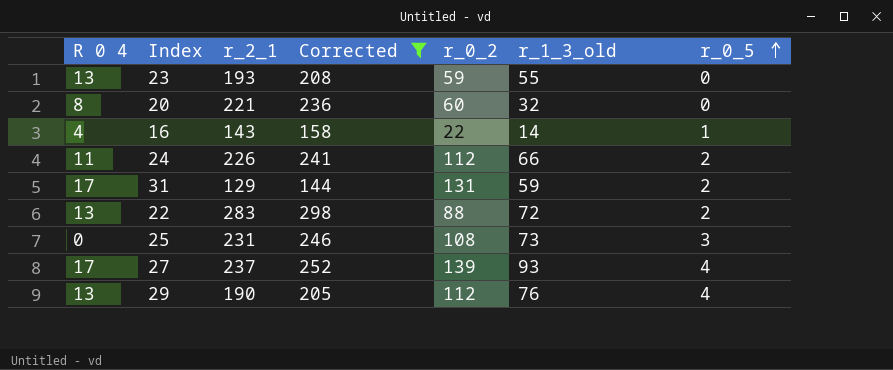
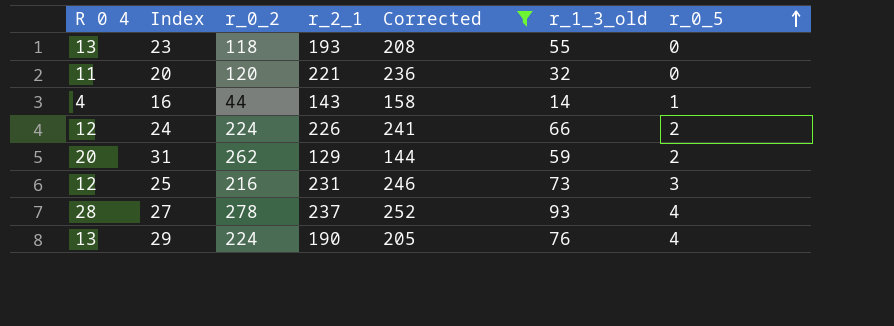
column r_0_2 | position: 5 -> 3
row 22: 13 | 283 | 298 | 88 | 72 | 2 -> none
23 | r_0_2: 59 -> 118
20 | R 0 4: 8 -> 11
20 | r_0_2: 60 -> 120
16 | r_0_2: 22 -> 44
24 | R 0 4: 11 -> 12
24 | r_0_2: 112 -> 224
31 | R 0 4: 17 -> 20
31 | r_0_2: 131 -> 262
25 | R 0 4: 0 -> 12
25 | r_0_2: 108 -> 216
27 | R 0 4: 17 -> 28
27 | r_0_2: 139 -> 278
29 | r_0_2: 112 -> 224

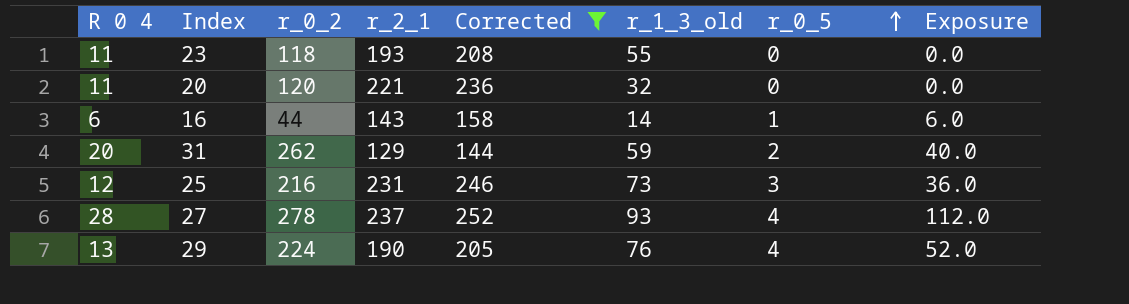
column Exposure | formula: none -> [R 0 4] * [r_0_5]
row 24: 12 | 224 | 226 | 241 | 66 | 2 -> none
23 | R 0 4: 13 -> 11
16 | R 0 4: 4 -> 6

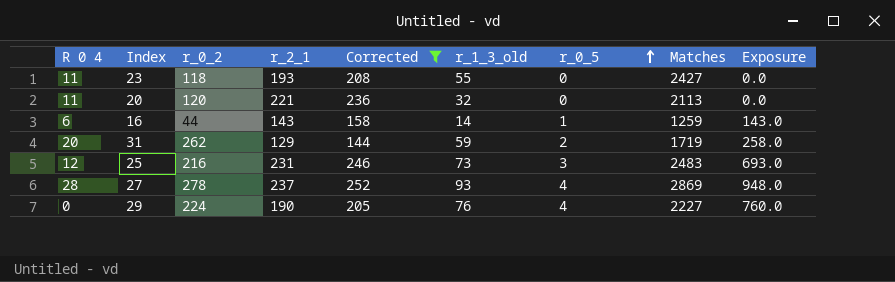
column Matches | position: none -> 8
column Exposure | formula: [R 0 4] * [r_0_5] -> [r_2_1] * [r_0_5]
29 | R 0 4: 13 -> 0

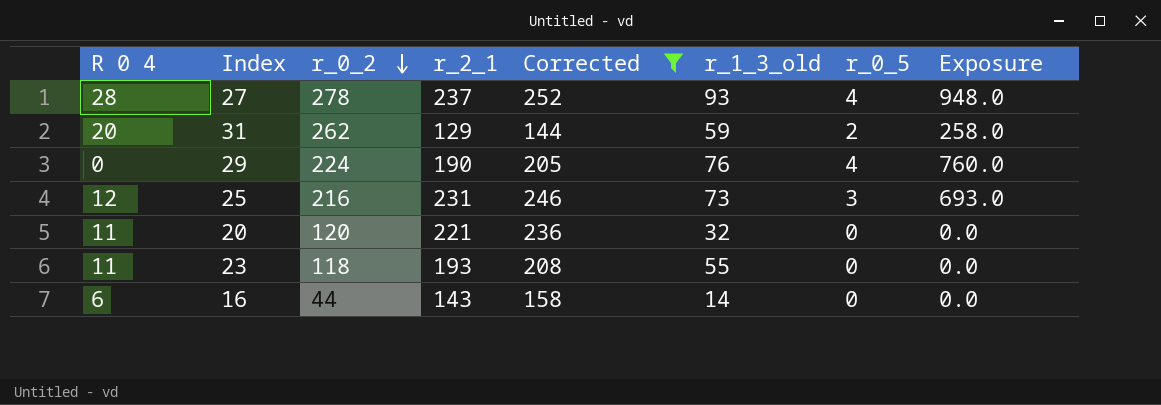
row order: r_0_5 ascending -> r_0_2 descending
column Matches | position: 8 -> none
16 | r_0_5: 1 -> 0
16 | Exposure: 143.0 -> 0.0

